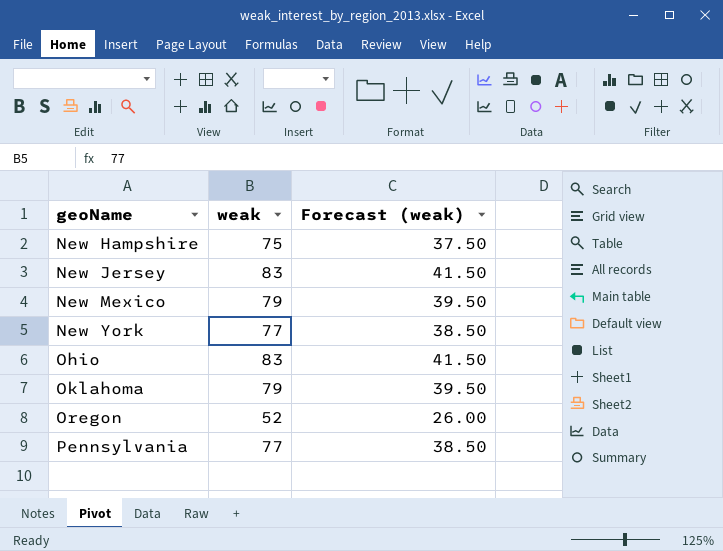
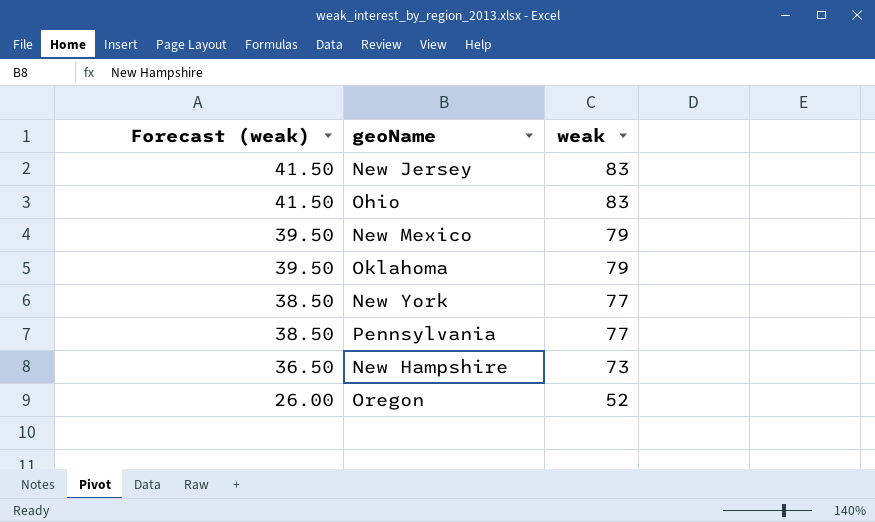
row order: geoName ascending -> Forecast (weak) descending
column Forecast (weak) | position: 3 -> 1
New Hampshire | Forecast (weak): 37.50 -> 36.50
New Hampshire | weak: 75 -> 73

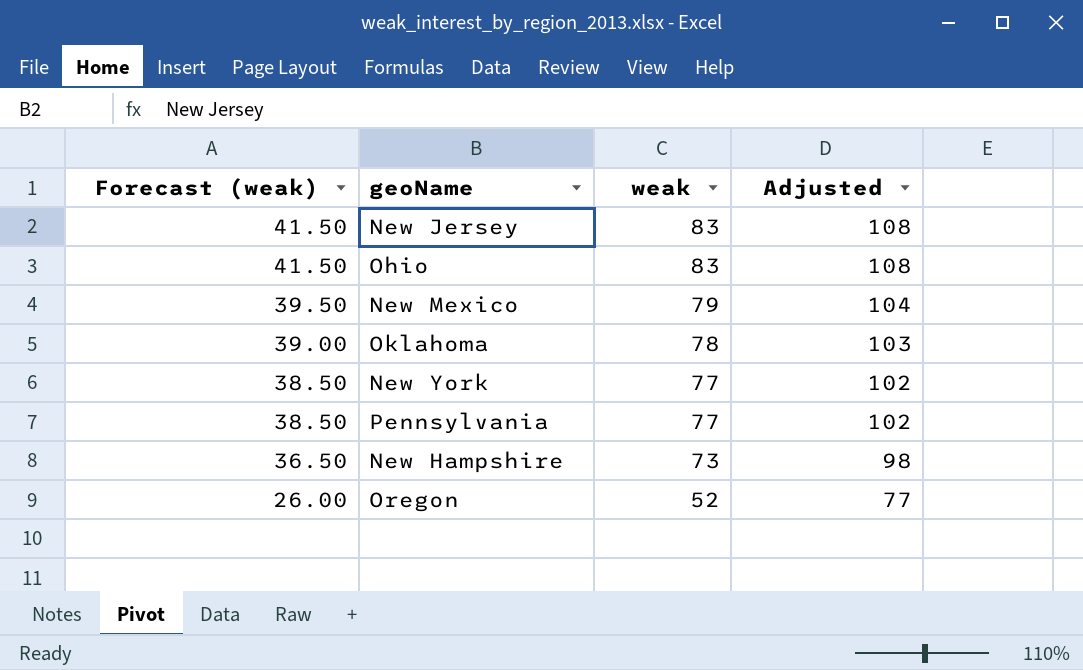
column Adjusted | formula: none -> [weak] + 25
Oklahoma | Forecast (weak): 39.50 -> 39.00
Oklahoma | weak: 79 -> 78

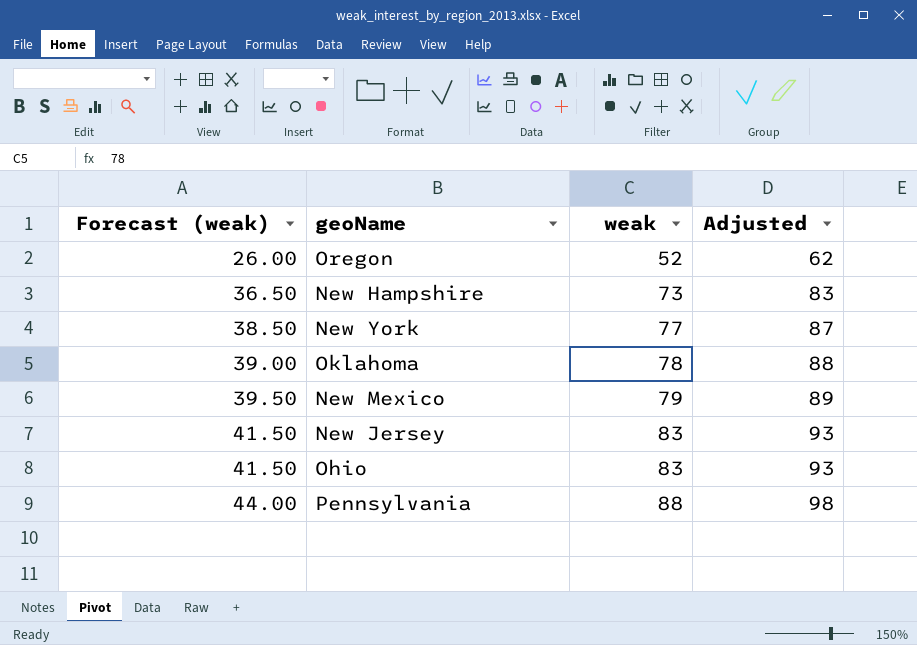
row order: Forecast (weak) descending -> Forecast (weak) ascending
column Adjusted | formula: [weak] + 25 -> [weak] + 10
Pennsylvania | Forecast (weak): 38.50 -> 44.00
Pennsylvania | weak: 77 -> 88

